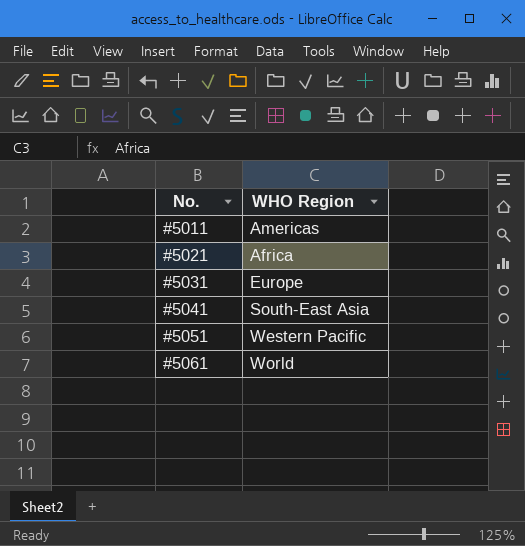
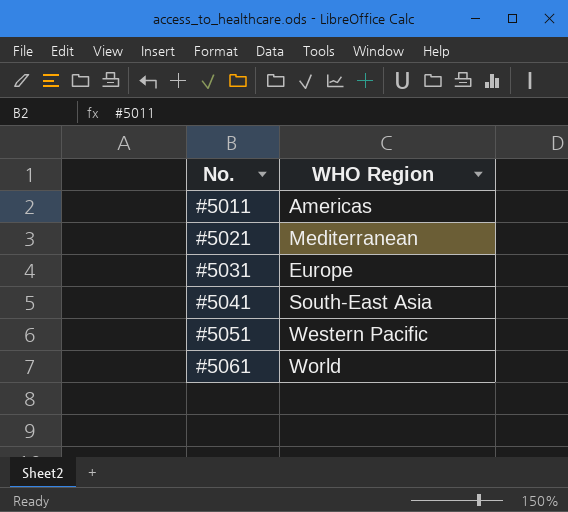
#5021 | WHO Region: Africa -> Mediterranean

